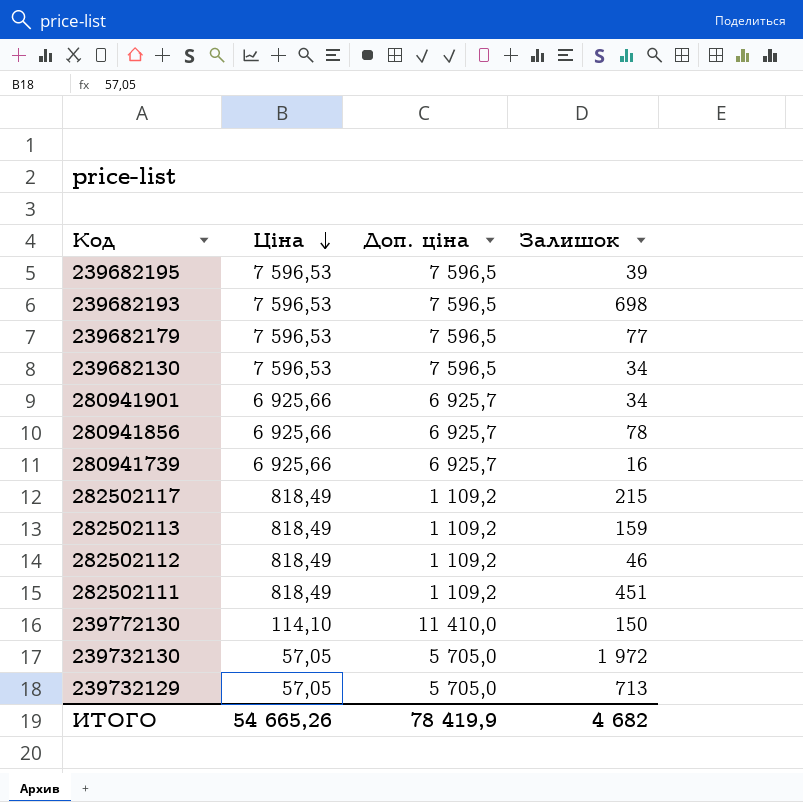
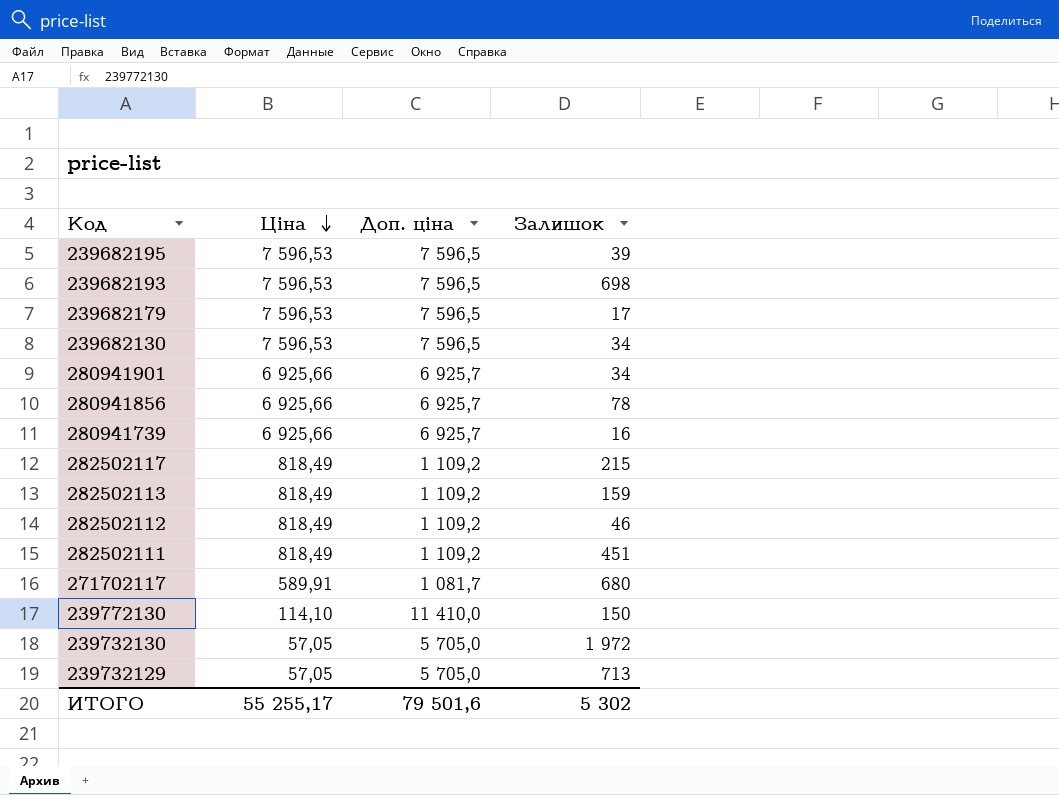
239682179 | Залишок: 77 -> 17
row 271702117: none -> 589,91 | 1 081,7 | 680
ИТОГО | Ціна: 54 665,26 -> 55 255,17
ИТОГО | Доп. ціна: 78 419,9 -> 79 501,6
ИТОГО | Залишок: 4 682 -> 5 302

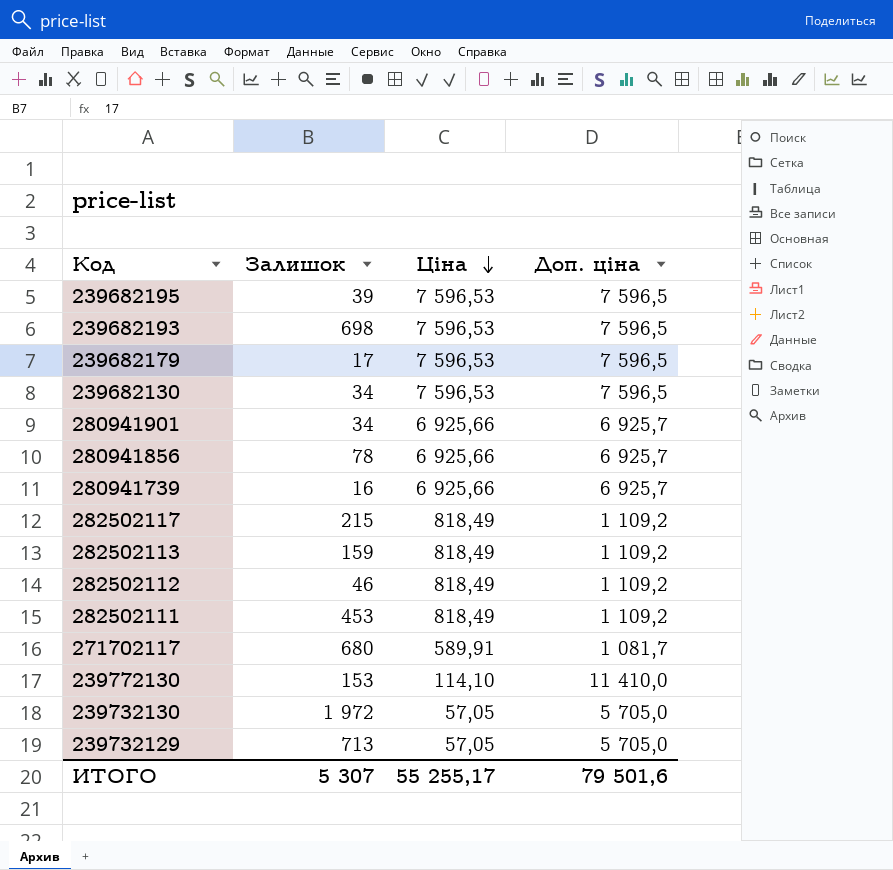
column Залишок | position: 4 -> 2
282502111 | Залишок: 451 -> 453
239772130 | Залишок: 150 -> 153
ИТОГО | Залишок: 5 302 -> 5 307

